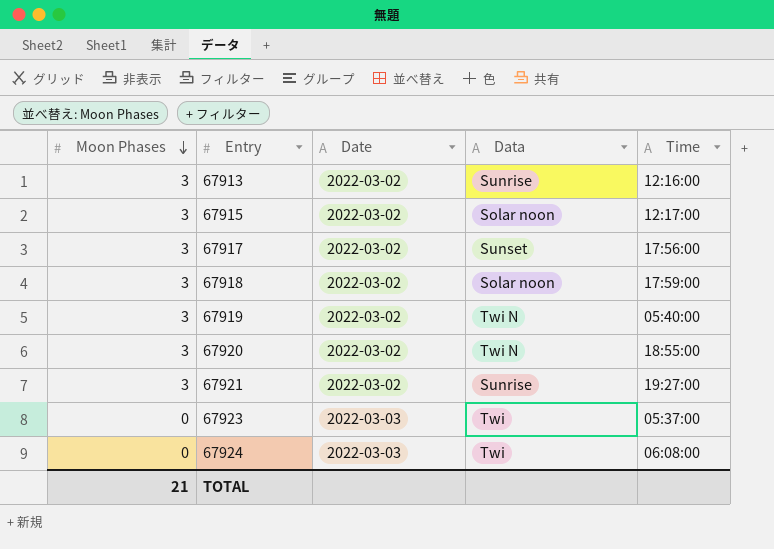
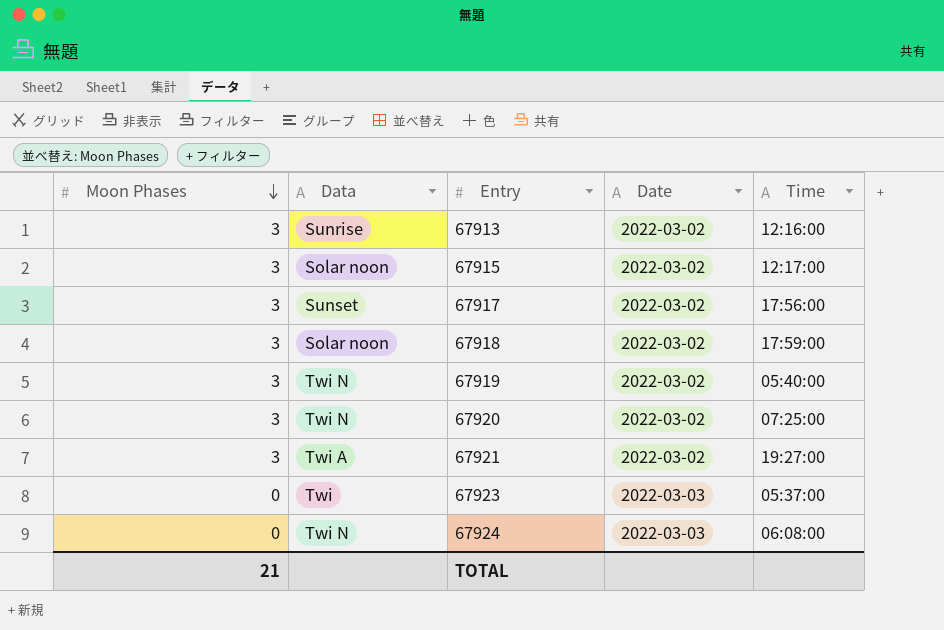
column Data | position: 4 -> 2
67920 | Time: 18:55:00 -> 07:25:00
67921 | Data: Sunrise -> Twi A
67924 | Data: Twi -> Twi N

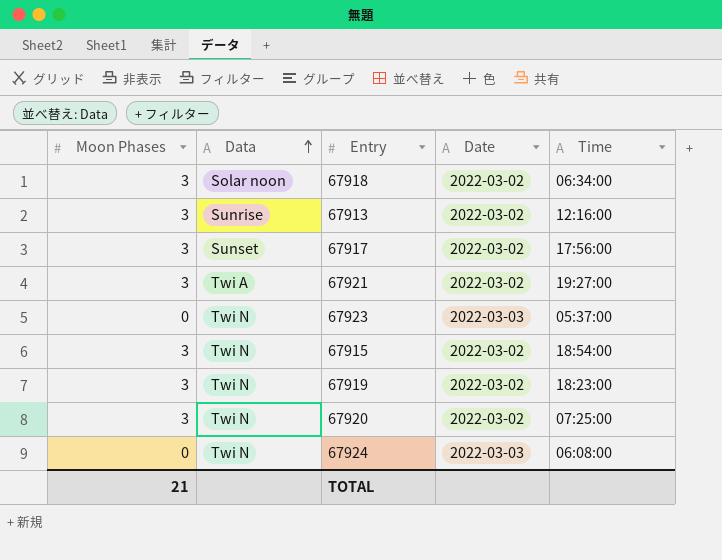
row order: Moon Phases descending -> Data ascending
67918 | Time: 17:59:00 -> 06:34:00
67923 | Data: Twi -> Twi N
67915 | Data: Solar noon -> Twi N
67915 | Time: 12:17:00 -> 18:54:00
67919 | Time: 05:40:00 -> 18:23:00

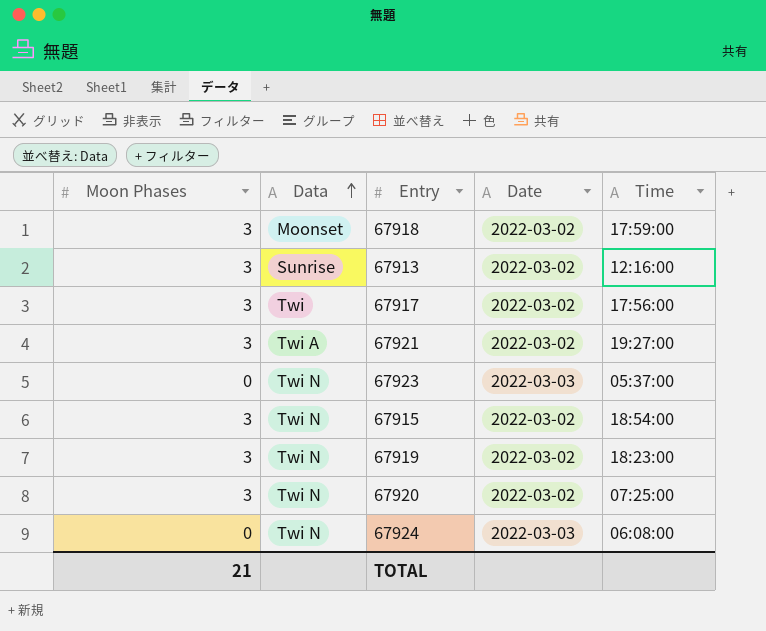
67918 | Data: Solar noon -> Moonset
67918 | Time: 06:34:00 -> 17:59:00
67917 | Data: Sunset -> Twi

